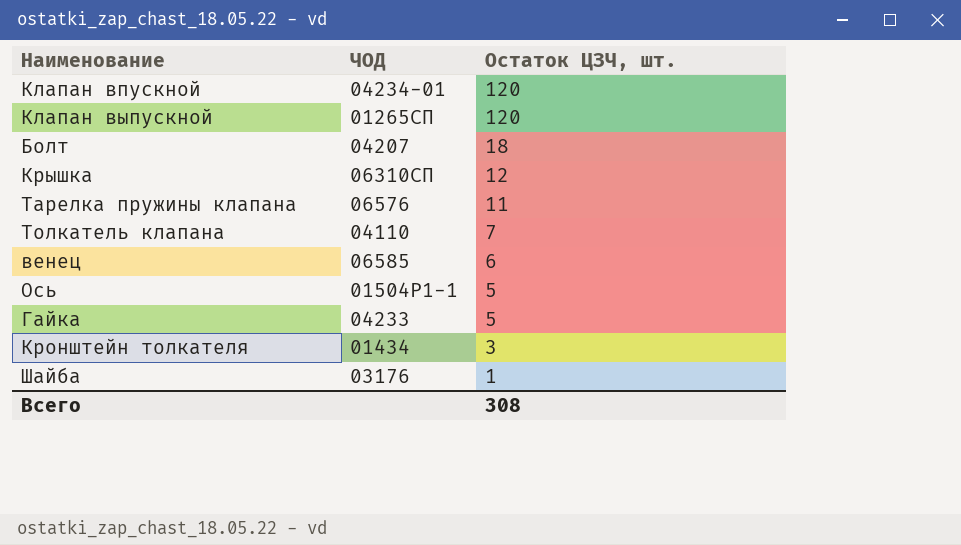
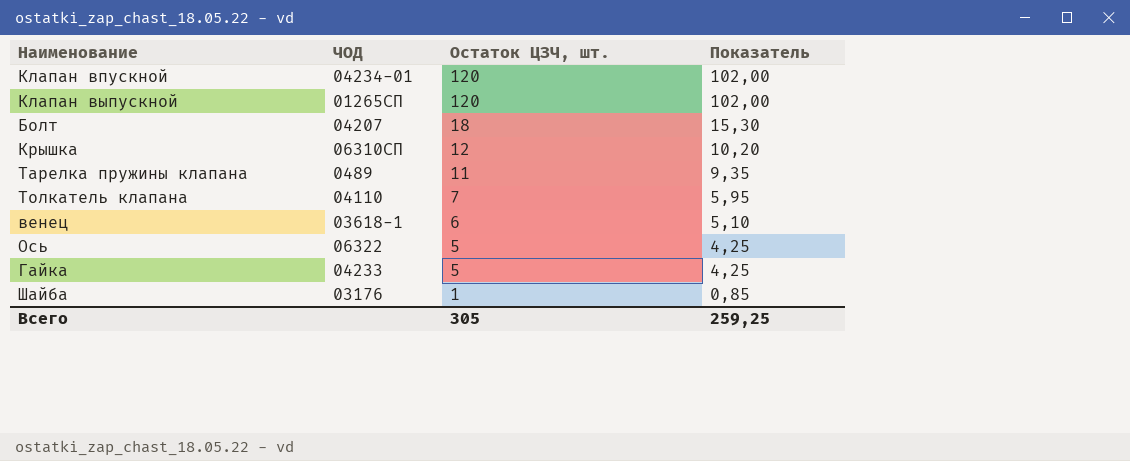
column Показатель | formula: none -> [Остаток ЦЗЧ, шт.] * 0,85
row Кронштейн толкателя: 01434 | 3 -> none
Тарелка пружины клапана | ЧОД: 06576 -> 0489
венец | ЧОД: 06585 -> 03618-1
Ось | ЧОД: 01504Р1-1 -> 06322
Всего | Остаток ЦЗЧ, шт.: 308 -> 305

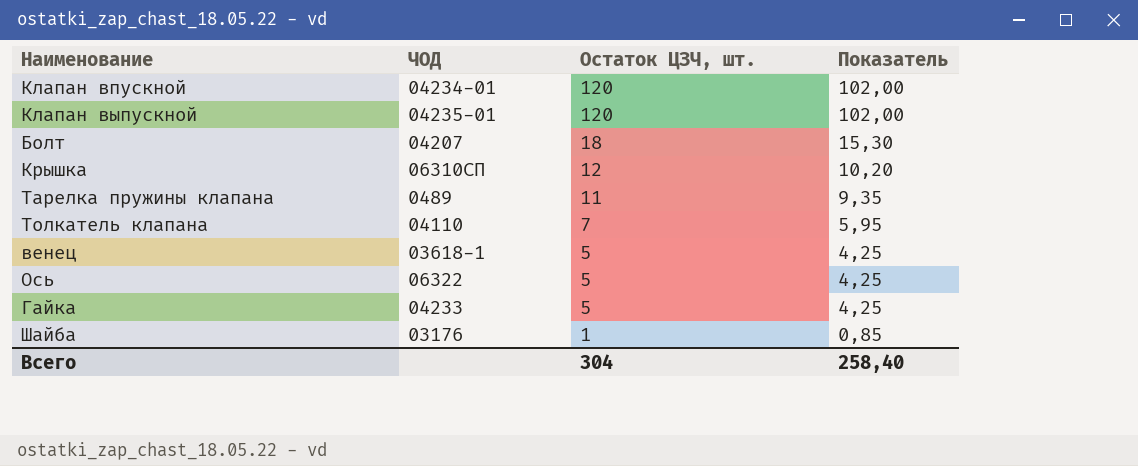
Клапан выпускной | ЧОД: 01265СП -> 04235-01
венец | Остаток ЦЗЧ, шт.: 6 -> 5
венец | Показатель: 5,10 -> 4,25
Всего | Остаток ЦЗЧ, шт.: 305 -> 304
Всего | Показатель: 259,25 -> 258,40

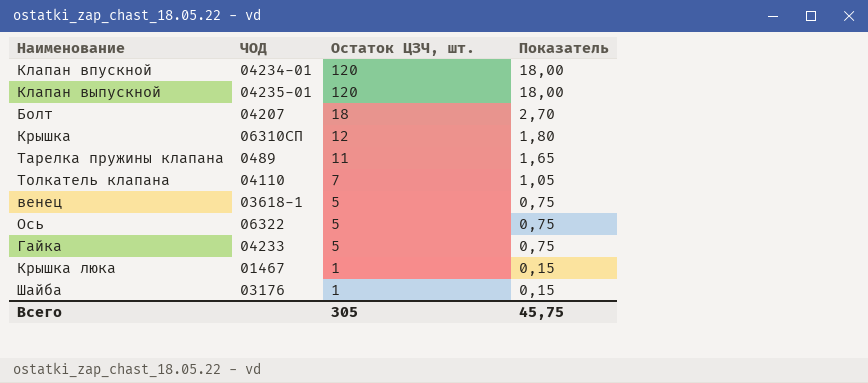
column Показатель | formula: [Остаток ЦЗЧ, шт.] * 0,85 -> [Остаток ЦЗЧ, шт.] * 0,15
row Крышка люка: none -> 01467 | 1 | 0,15
Всего | Остаток ЦЗЧ, шт.: 304 -> 305
Всего | Показатель: 258,40 -> 45,75

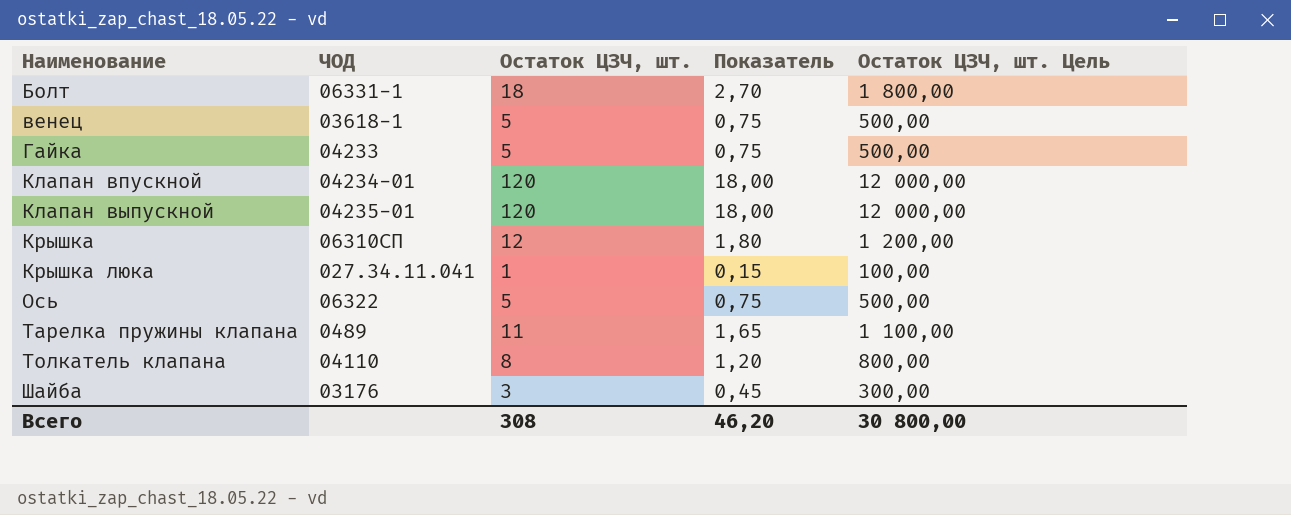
row order: Остаток ЦЗЧ, шт. descending -> Наименование ascending
column Остаток ЦЗЧ, шт. Цель | formula: none -> [Остаток ЦЗЧ, шт.] * 100
Болт | ЧОД: 04207 -> 06331-1
Крышка люка | ЧОД: 01467 -> 027.34.11.041
Толкатель клапана | Остаток ЦЗЧ, шт.: 7 -> 8
Толкатель клапана | Показатель: 1,05 -> 1,20
Шайба | Остаток ЦЗЧ, шт.: 1 -> 3
Шайба | Показатель: 0,15 -> 0,45
Всего | Остаток ЦЗЧ, шт.: 305 -> 308
Всего | Показатель: 45,75 -> 46,20

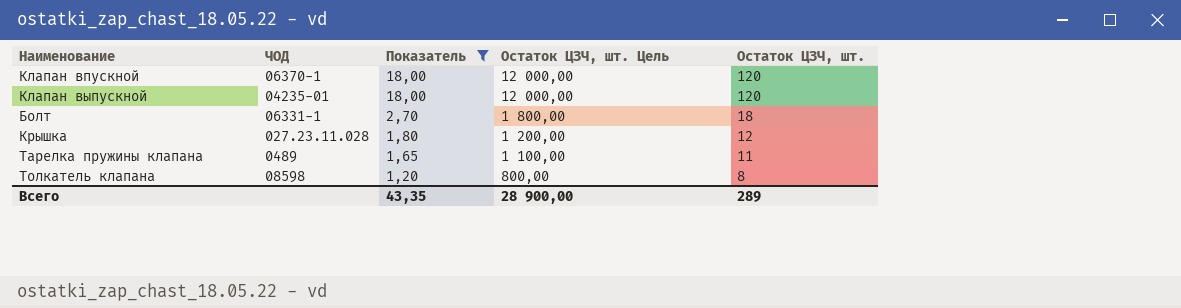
filter: none -> Показатель >= 1,20
row order: Наименование ascending -> Показатель descending
column Остаток ЦЗЧ, шт. | position: 3 -> 5
Клапан впускной | ЧОД: 04234-01 -> 06370-1
Крышка | ЧОД: 06310СП -> 027.23.11.028
Толкатель клапана | ЧОД: 04110 -> 08598
Всего | Показатель: 46,20 -> 43,35
Всего | Остаток ЦЗЧ, шт. Цель: 30 800,00 -> 28 900,00
Всего | Остаток ЦЗЧ, шт.: 308 -> 289

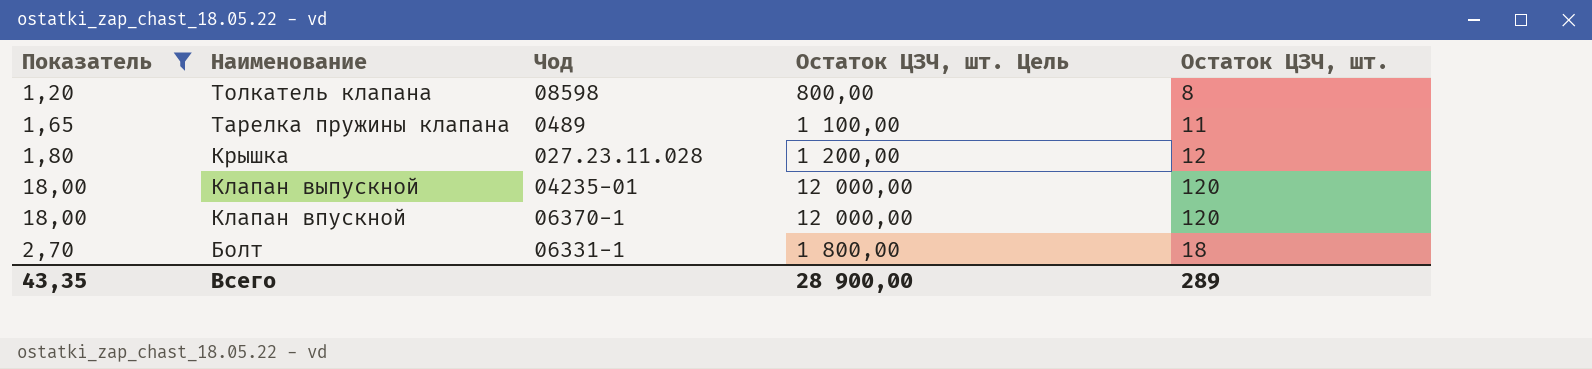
row order: Показатель descending -> Наименование descending
column Показатель | position: 3 -> 1
column name: ЧОД -> Чод

